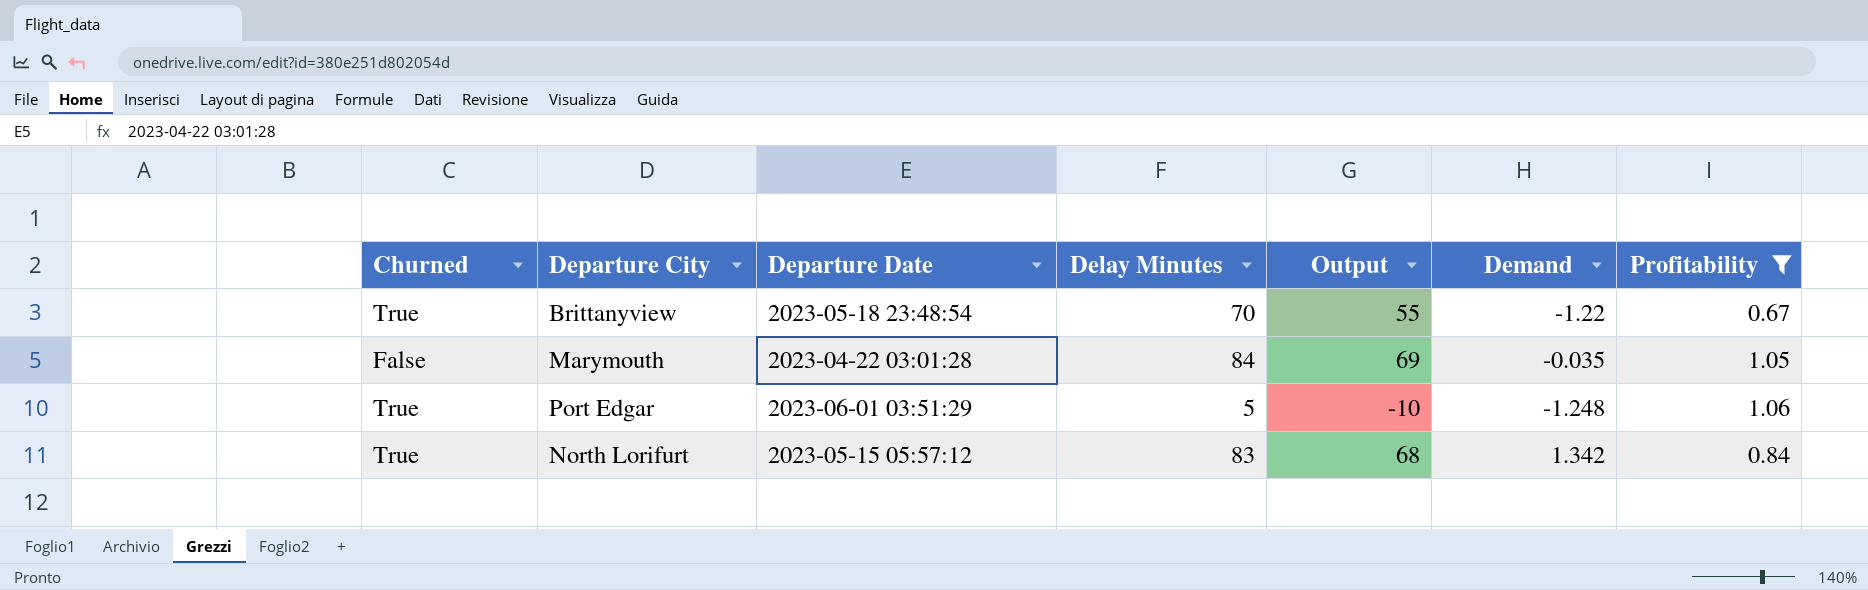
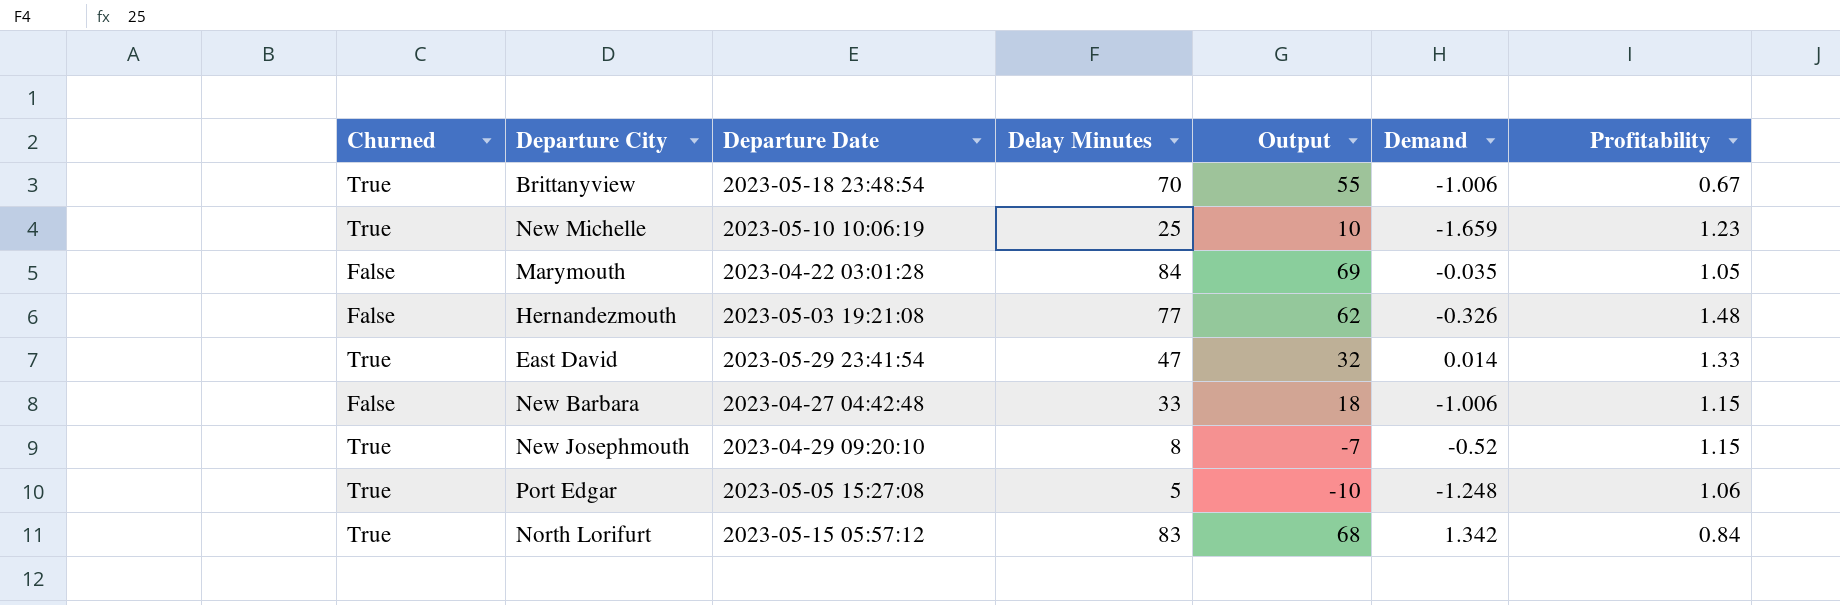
filter: Profitability <= 1.06 -> none
Brittanyview | Demand: -1.22 -> -1.006
Port Edgar | Departure Date: 2023-06-01 03:51:29 -> 2023-05-05 15:27:08

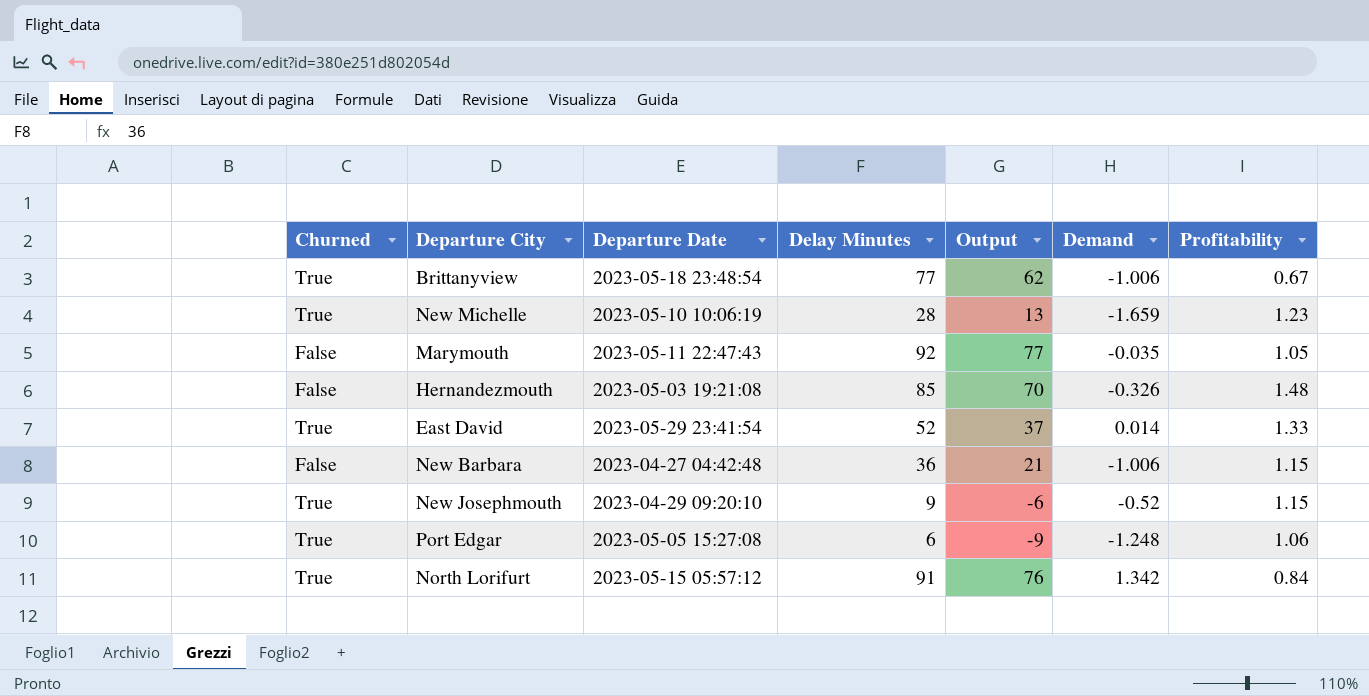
Brittanyview | Delay Minutes: 70 -> 77
Brittanyview | Output: 55 -> 62
New Michelle | Delay Minutes: 25 -> 28
New Michelle | Output: 10 -> 13
Marymouth | Departure Date: 2023-04-22 03:01:28 -> 2023-05-11 22:47:43
Marymouth | Delay Minutes: 84 -> 92
Marymouth | Output: 69 -> 77
Hernandezmouth | Delay Minutes: 77 -> 85
Hernandezmouth | Output: 62 -> 70
East David | Delay Minutes: 47 -> 52
East David | Output: 32 -> 37
New Barbara | Delay Minutes: 33 -> 36
New Barbara | Output: 18 -> 21
New Josephmouth | Delay Minutes: 8 -> 9
New Josephmouth | Output: -7 -> -6
Port Edgar | Delay Minutes: 5 -> 6
Port Edgar | Output: -10 -> -9
North Lorifurt | Delay Minutes: 83 -> 91
North Lorifurt | Output: 68 -> 76

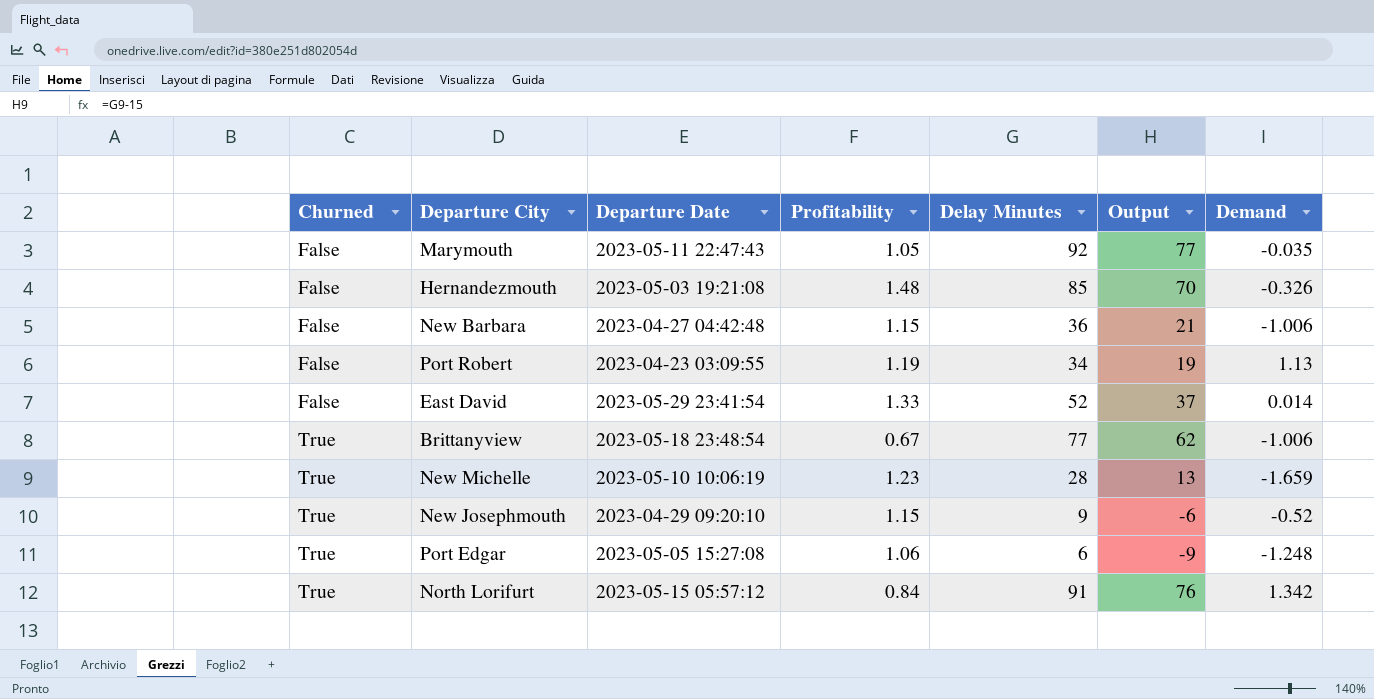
row order: none -> Churned ascending
column Profitability | position: 7 -> 4
row Port Robert: none -> False | 2023-04-23 03:09:55 | 1.19 | 34 | 19 | 1.13
East David | Churned: True -> False

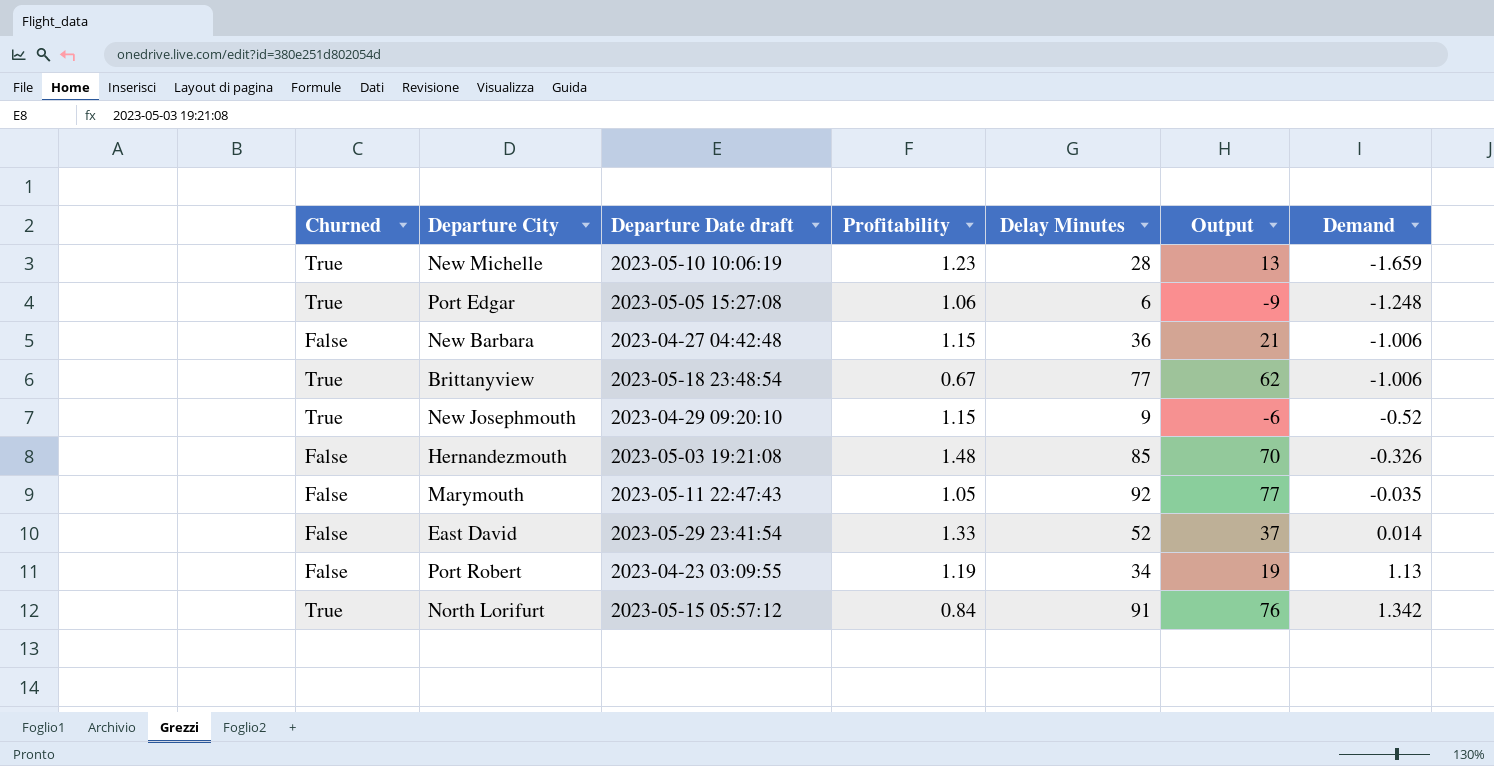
row order: Churned ascending -> Demand ascending
column name: Departure Date -> Departure Date draft

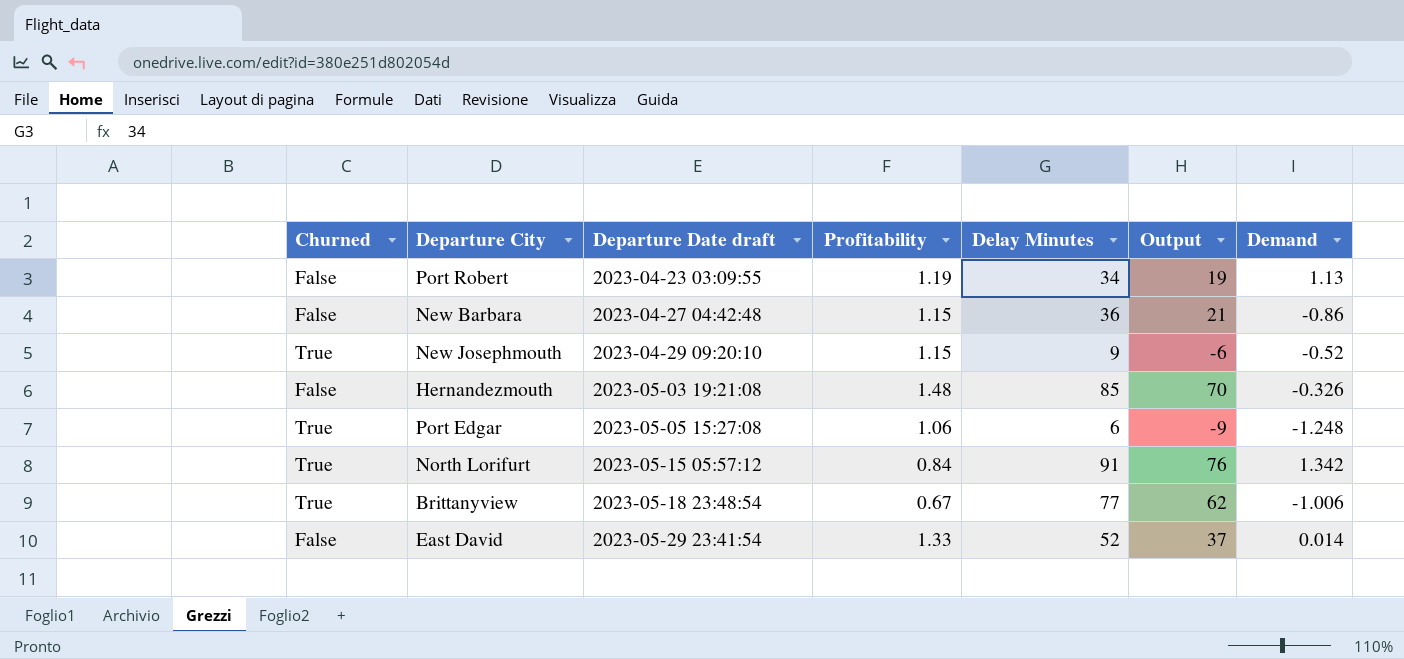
row order: Demand ascending -> Departure Date draft ascending
row New Michelle: True | 2023-05-10 10:06:19 | 1.23 | 28 | 13 | -1.659 -> none
row Marymouth: False | 2023-05-11 22:47:43 | 1.05 | 92 | 77 | -0.035 -> none
New Barbara | Demand: -1.006 -> -0.86

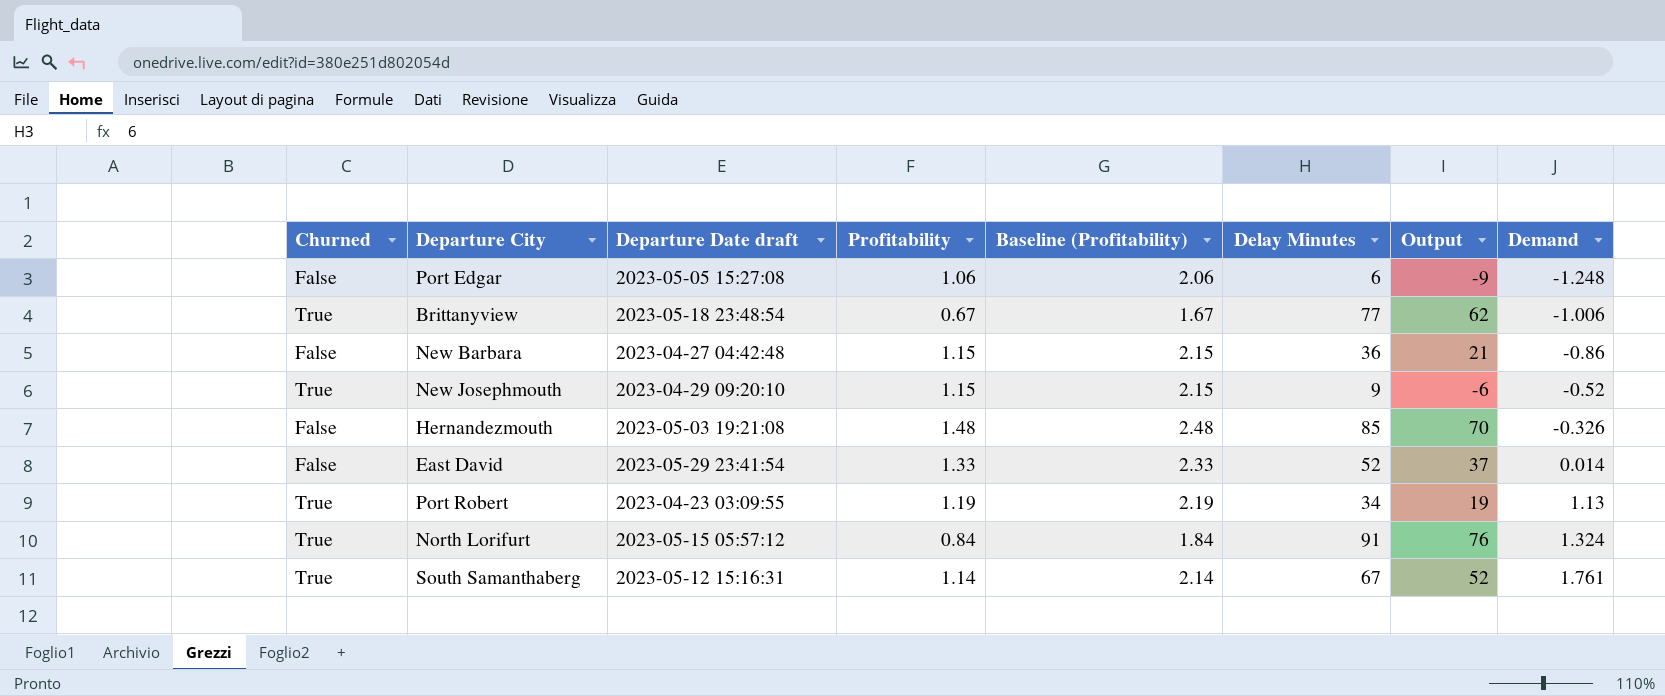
row order: Departure Date draft ascending -> Demand ascending
column Baseline (Profitability) | formula: none -> [Profitability] + 1
Port Edgar | Churned: True -> False
Port Robert | Churned: False -> True
North Lorifurt | Demand: 1.342 -> 1.324
row South Samanthaberg: none -> True | 2023-05-12 15:16:31 | 1.14 | 2.14 | 67 | 52 | 1.761

